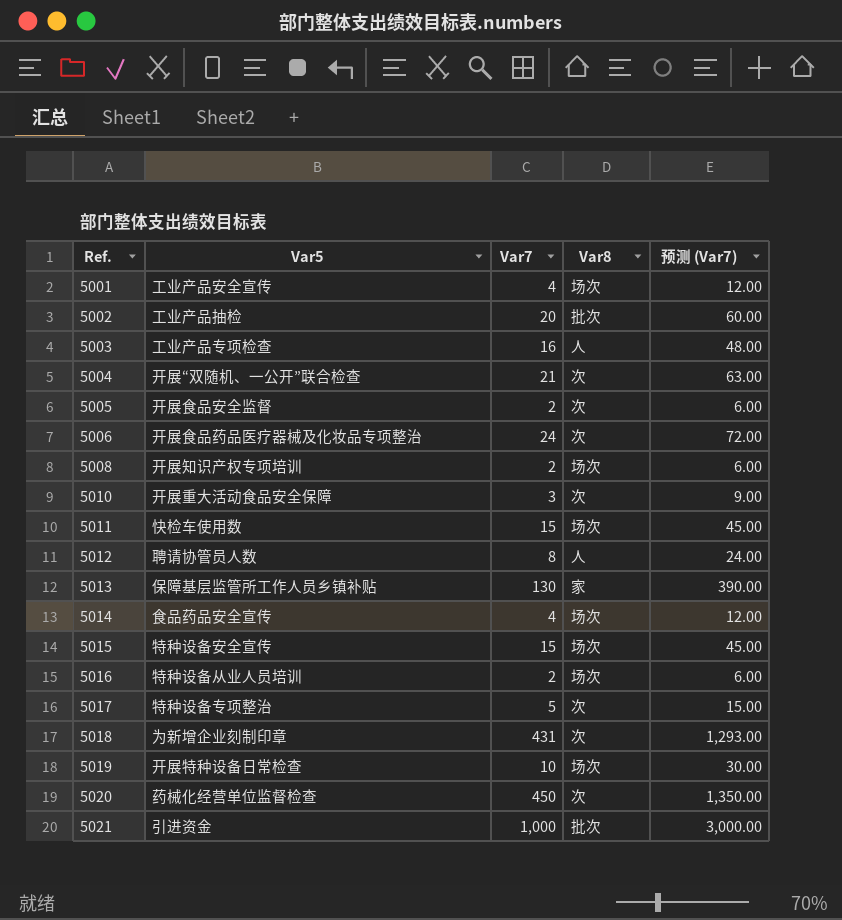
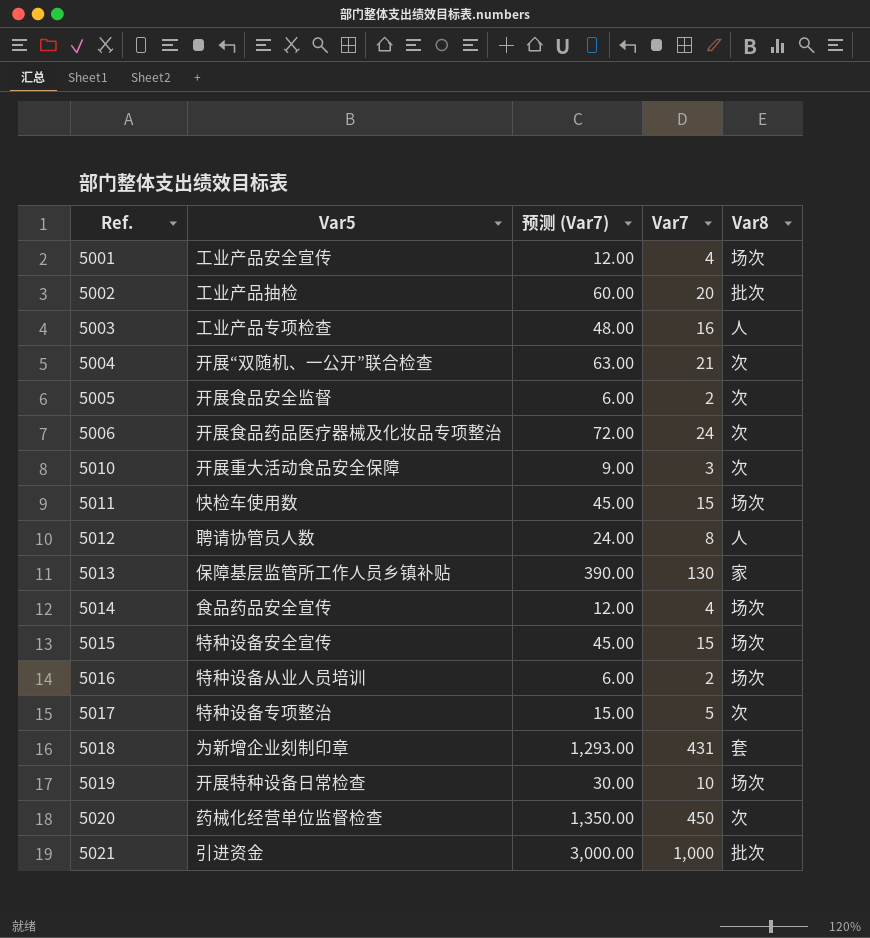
column 预测 (Var7) | position: 5 -> 3
row 5008: 开展知识产权专项培训 | 2 | 场次 | 6.00 -> none
5018 | Var8: 次 -> 套

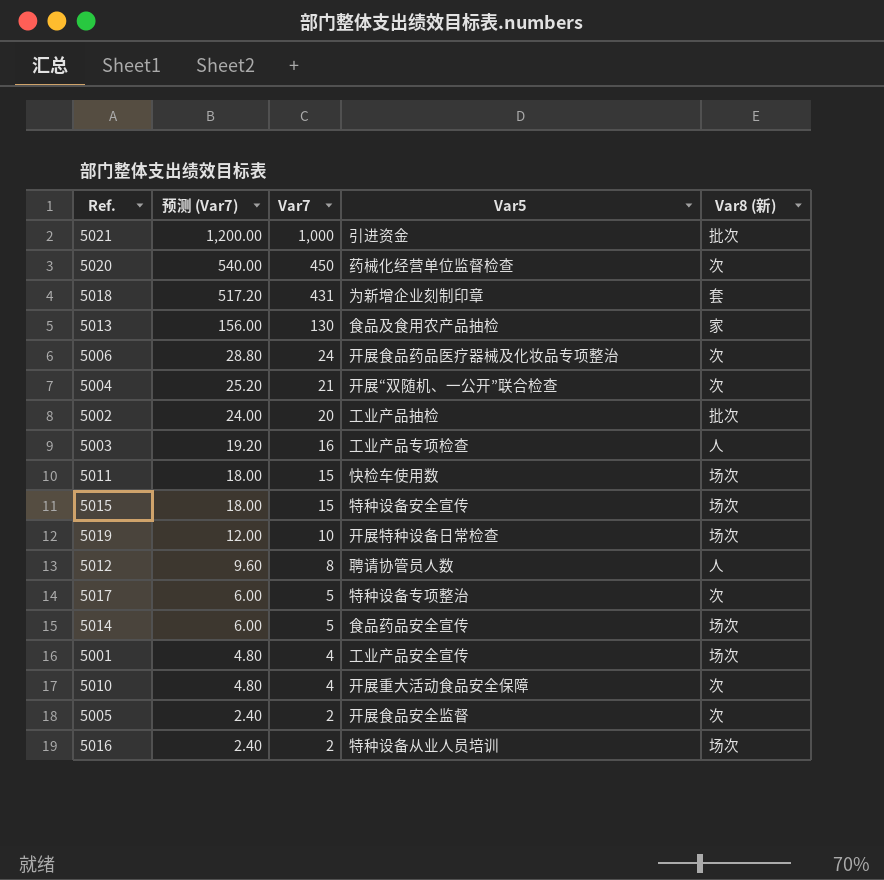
row order: Ref. ascending -> 预测 (Var7) descending
column 预测 (Var7) | formula: [Var7] * 3 -> [Var7] * 1.2
column Var5 | position: 2 -> 4
column name: Var8 -> Var8 (新)
5013 | Var5: 保障基层监管所工作人员乡镇补贴 -> 食品及食用农产品抽检
5014 | Var7: 4 -> 5
5010 | Var7: 3 -> 4

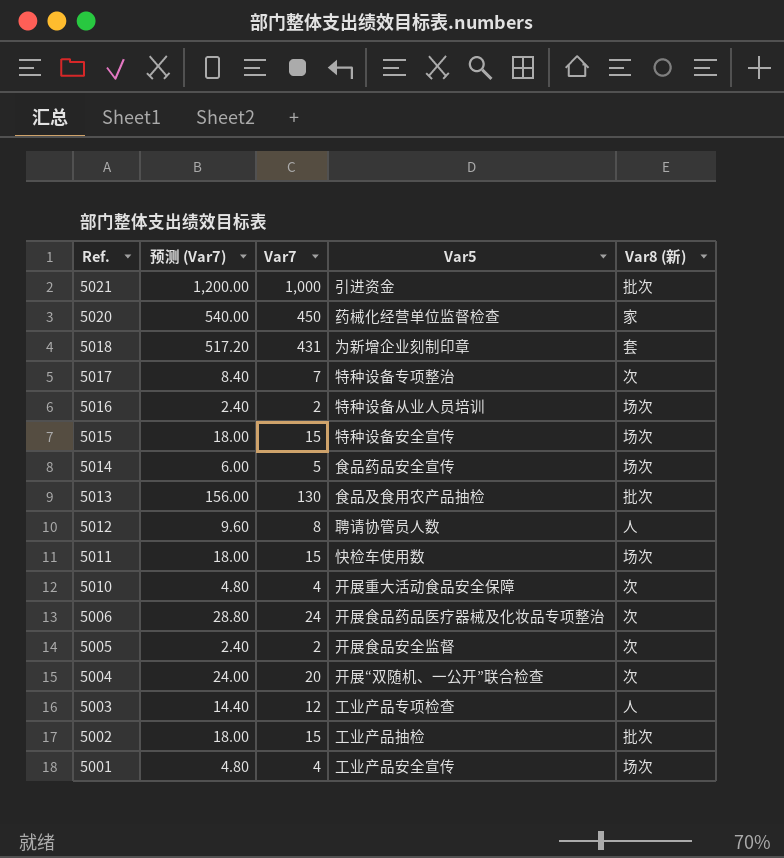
row order: 预测 (Var7) descending -> Ref. descending
row 5019: 12.00 | 10 | 开展特种设备日常检查 | 场次 -> none
5020 | Var8 (新): 次 -> 家
5017 | 预测 (Var7): 6.00 -> 8.40
5017 | Var7: 5 -> 7
5013 | Var8 (新): 家 -> 批次
5004 | 预测 (Var7): 25.20 -> 24.00
5004 | Var7: 21 -> 20
5003 | 预测 (Var7): 19.20 -> 14.40
5003 | Var7: 16 -> 12
5002 | 预测 (Var7): 24.00 -> 18.00
5002 | Var7: 20 -> 15

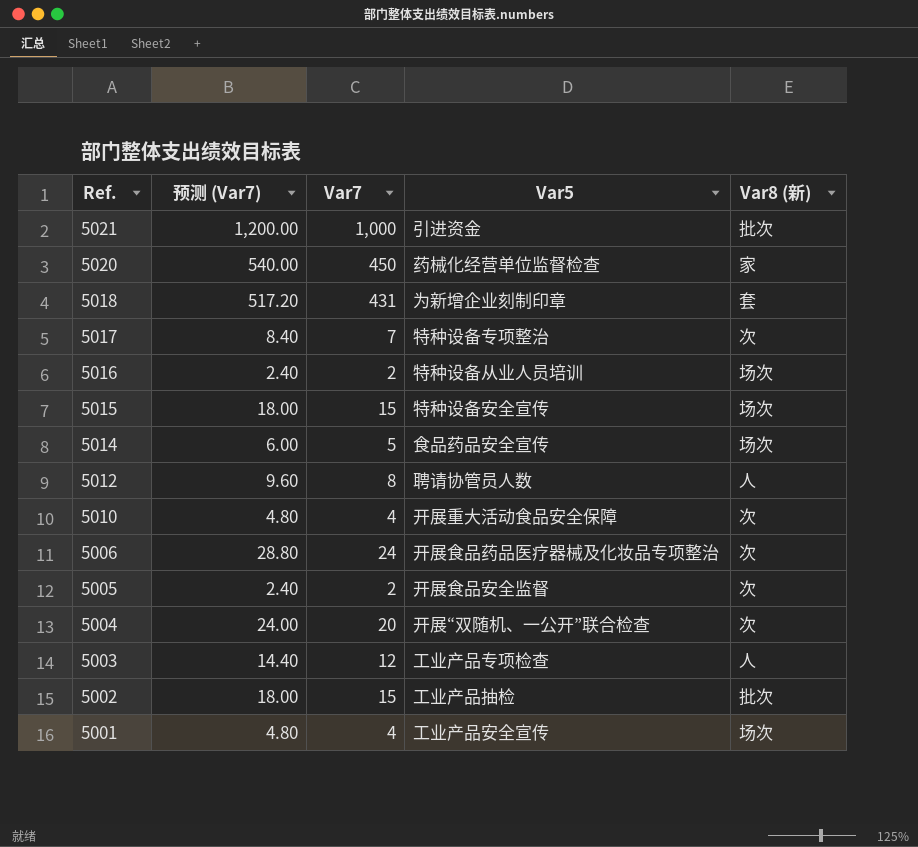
row 5013: 156.00 | 130 | 食品及食用农产品抽检 | 批次 -> none
row 5011: 18.00 | 15 | 快检车使用数 | 场次 -> none

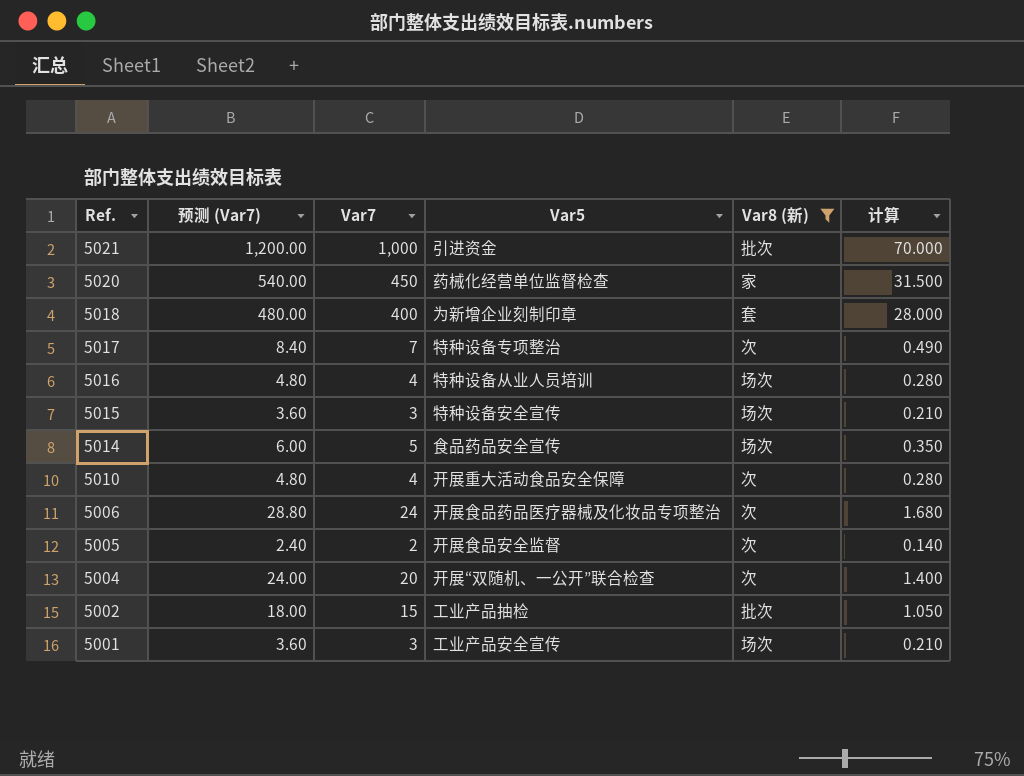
filter: none -> Var8 (新) != 人
column 计算 | formula: none -> [Var7] * 0.07
5018 | 预测 (Var7): 517.20 -> 480.00
5018 | Var7: 431 -> 400
5016 | 预测 (Var7): 2.40 -> 4.80
5016 | Var7: 2 -> 4
5015 | 预测 (Var7): 18.00 -> 3.60
5015 | Var7: 15 -> 3
5001 | 预测 (Var7): 4.80 -> 3.60
5001 | Var7: 4 -> 3

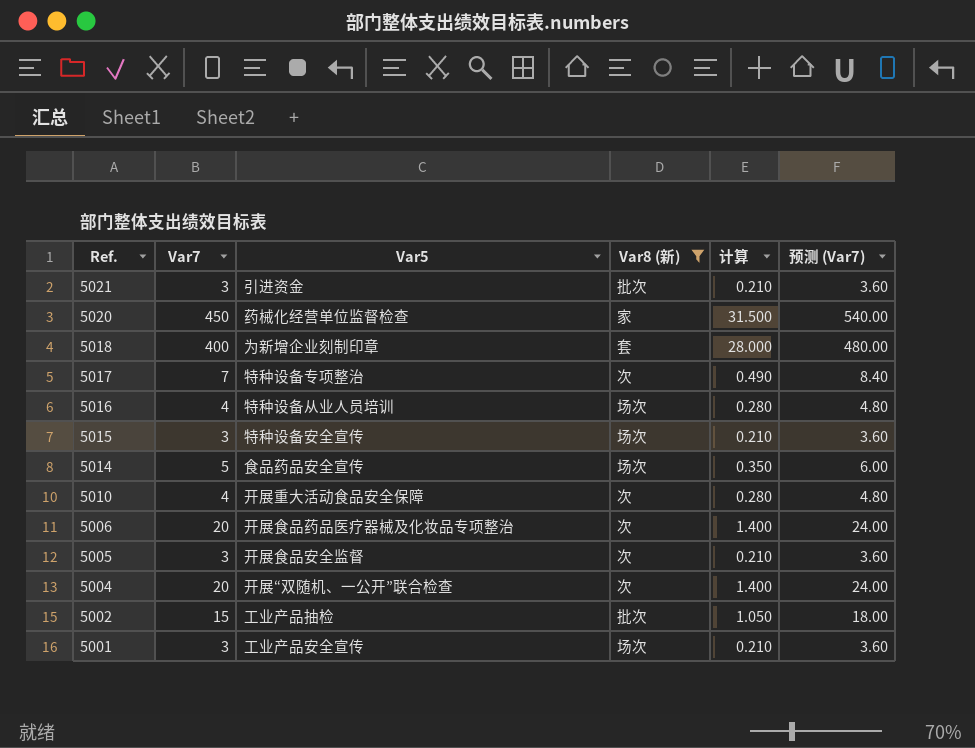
column 预测 (Var7) | position: 2 -> 6
5021 | Var7: 1,000 -> 3
5021 | 计算: 70.000 -> 0.210
5021 | 预测 (Var7): 1,200.00 -> 3.60
5006 | Var7: 24 -> 20
5006 | 计算: 1.680 -> 1.400
5006 | 预测 (Var7): 28.80 -> 24.00
5005 | Var7: 2 -> 3
5005 | 计算: 0.140 -> 0.210
5005 | 预测 (Var7): 2.40 -> 3.60

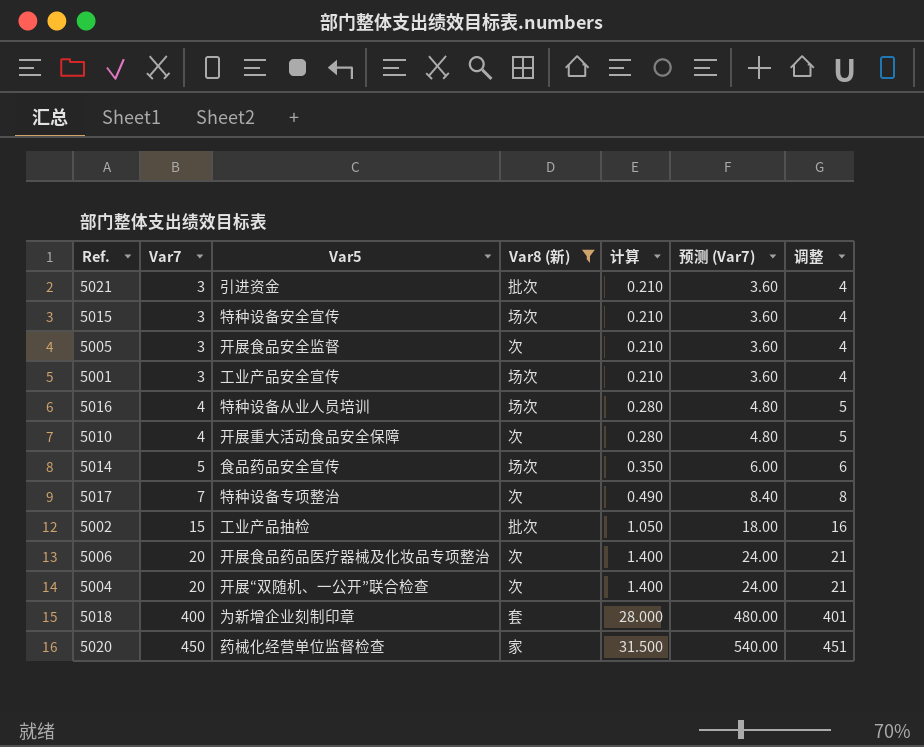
row order: Ref. descending -> Var7 ascending
column 调整 | formula: none -> [Var7] + 1

